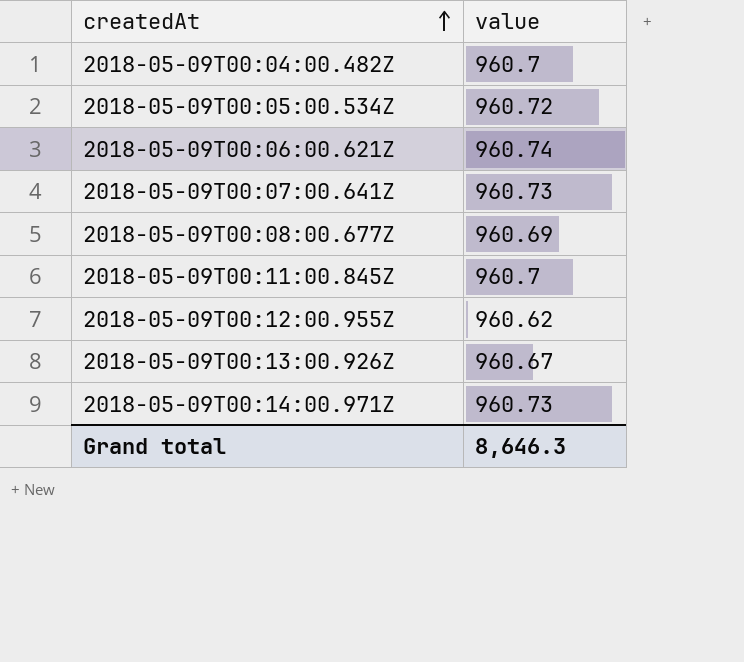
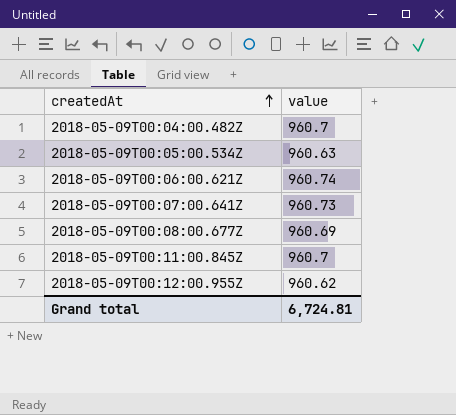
row 2018-05-09T00:13:00.926Z: 960.67 -> none
row 2018-05-09T00:14:00.971Z: 960.73 -> none
2018-05-09T00:05:00.534Z | value: 960.72 -> 960.63
Grand total | value: 8,646.3 -> 6,724.81

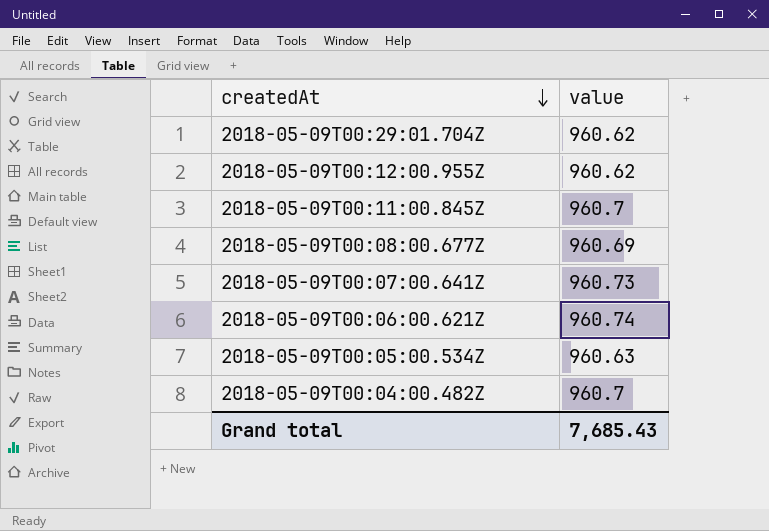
row order: createdAt ascending -> createdAt descending
row 2018-05-09T00:29:01.704Z: none -> 960.62
Grand total | value: 6,724.81 -> 7,685.43

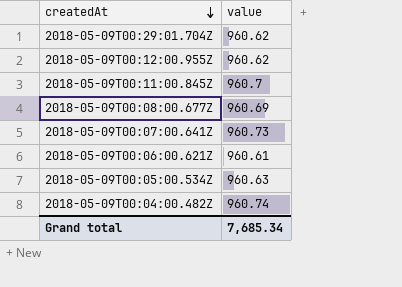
2018-05-09T00:06:00.621Z | value: 960.74 -> 960.61
2018-05-09T00:04:00.482Z | value: 960.7 -> 960.74
Grand total | value: 7,685.43 -> 7,685.34

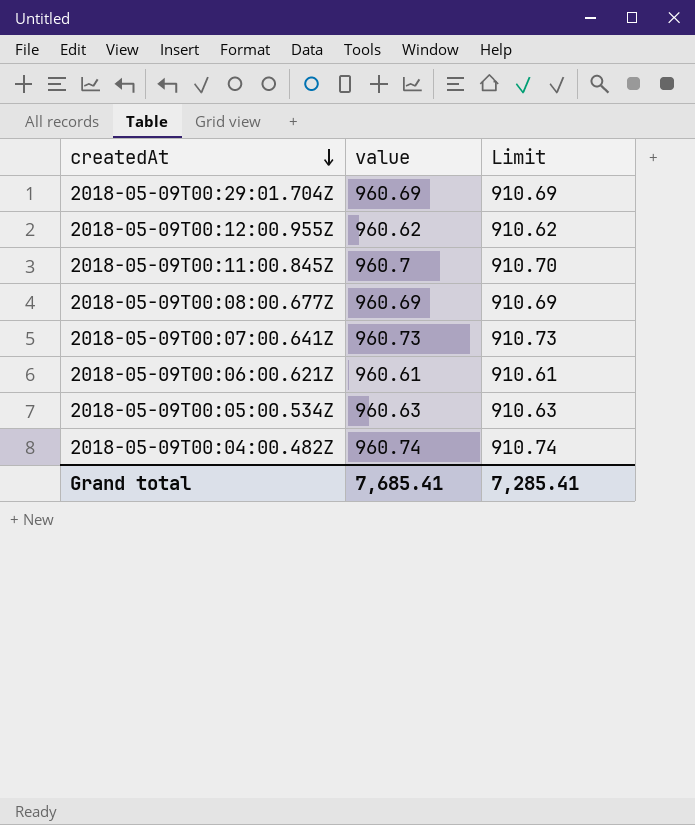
column Limit | formula: none -> [value] - 50
2018-05-09T00:29:01.704Z | value: 960.62 -> 960.69
Grand total | value: 7,685.34 -> 7,685.41

